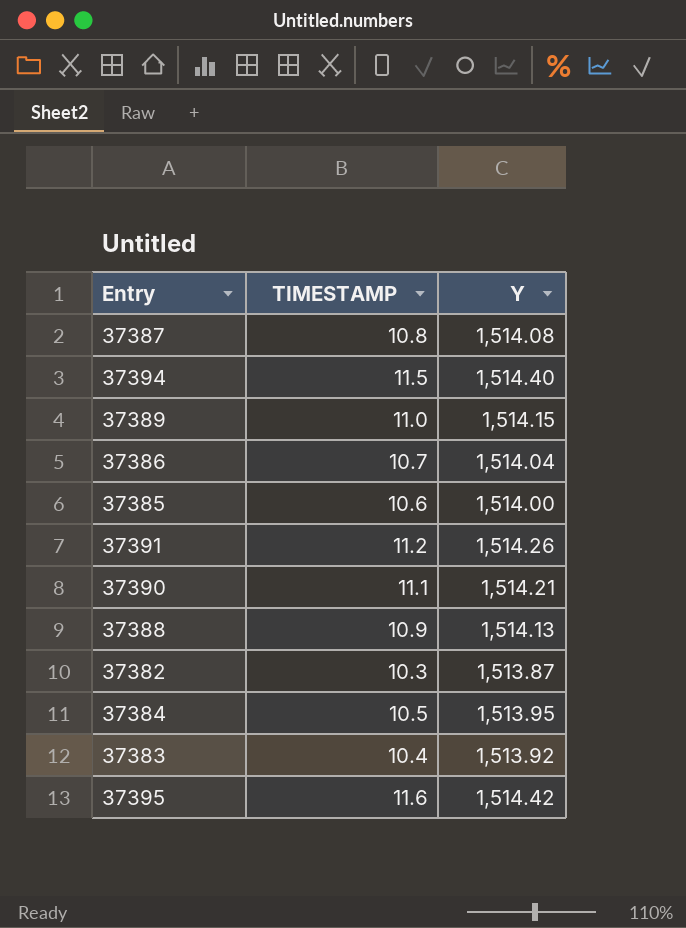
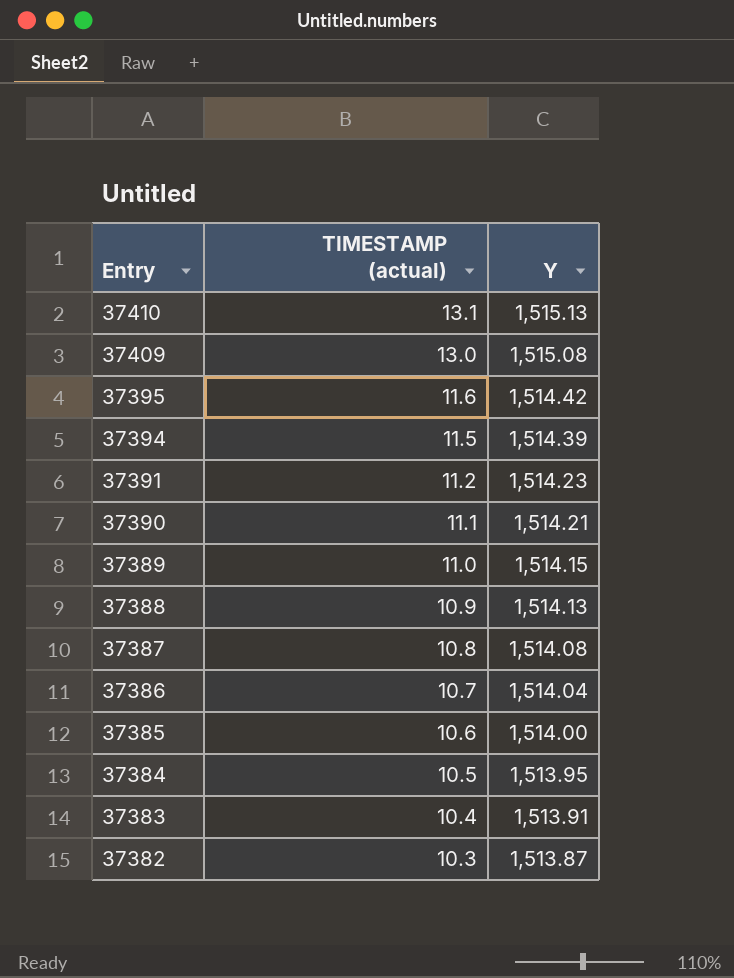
row order: none -> Entry descending
column name: TIMESTAMP -> TIMESTAMP (actual)
row 37410: none -> 13.1 | 1,515.13
row 37409: none -> 13.0 | 1,515.08
37394 | Y: 1,514.40 -> 1,514.39
37391 | Y: 1,514.26 -> 1,514.23
37383 | Y: 1,513.92 -> 1,513.91

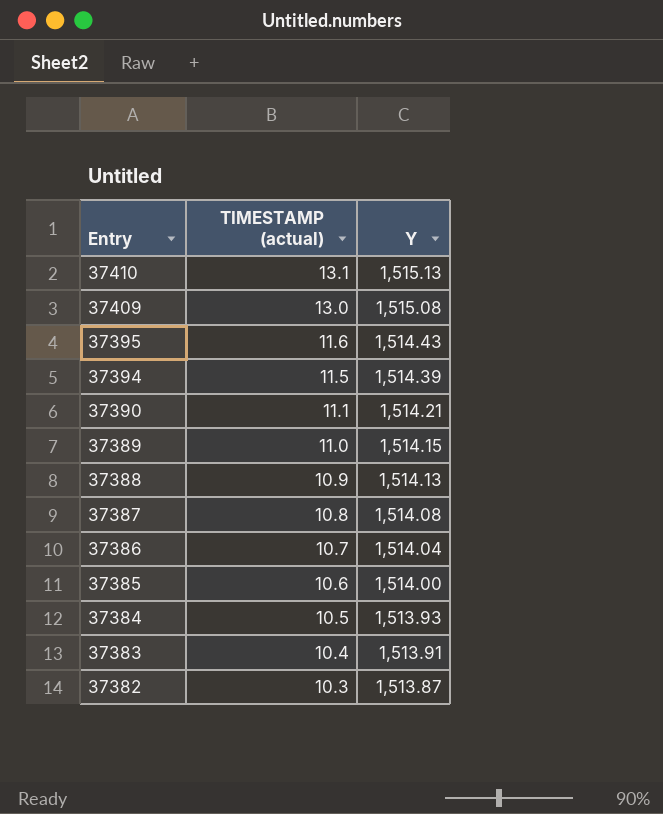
row 37391: 11.2 | 1,514.23 -> none
37395 | Y: 1,514.42 -> 1,514.43
37384 | Y: 1,513.95 -> 1,513.93

